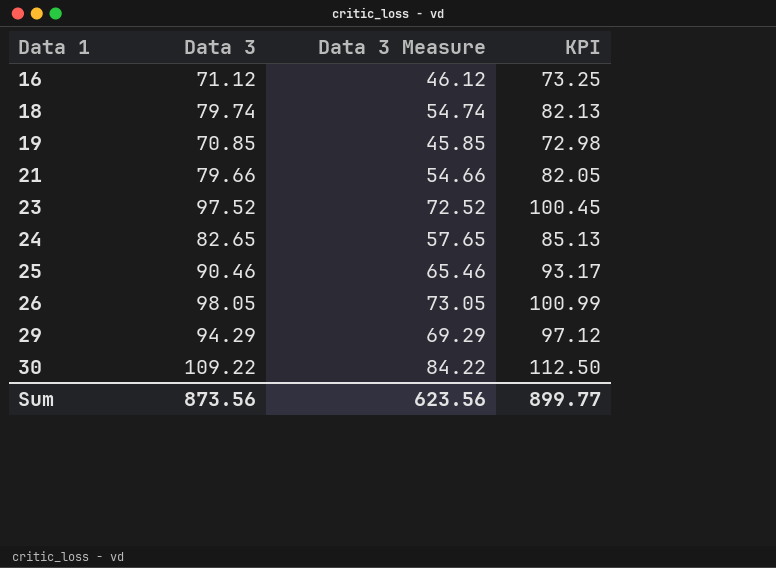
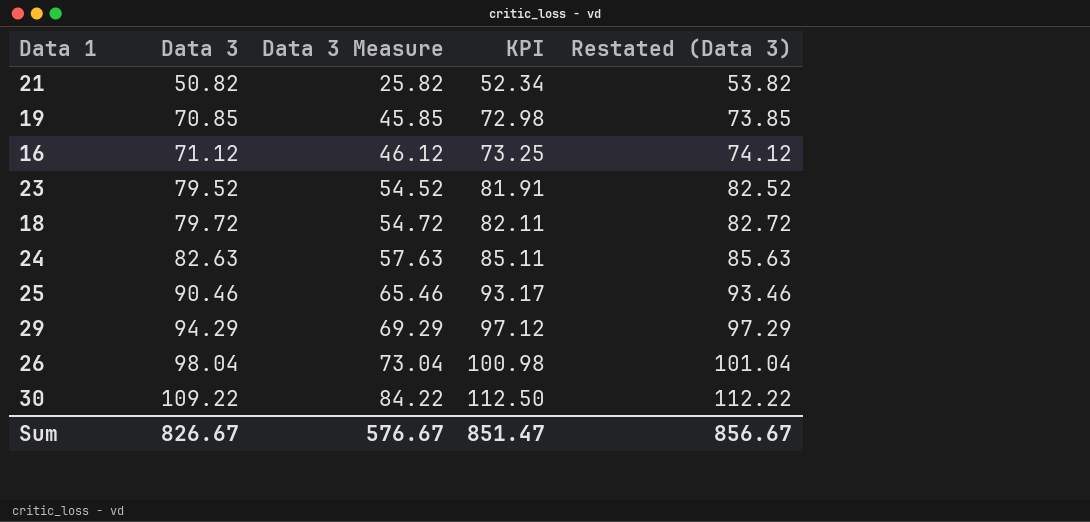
row order: Data 1 ascending -> Data 3 ascending
column Restated (Data 3) | formula: none -> [Data 3] + 3
21 | Data 3: 79.66 -> 50.82
21 | Data 3 Measure: 54.66 -> 25.82
21 | KPI: 82.05 -> 52.34
23 | Data 3: 97.52 -> 79.52
23 | Data 3 Measure: 72.52 -> 54.52
23 | KPI: 100.45 -> 81.91
18 | Data 3: 79.74 -> 79.72
18 | Data 3 Measure: 54.74 -> 54.72
18 | KPI: 82.13 -> 82.11
24 | Data 3: 82.65 -> 82.63
24 | Data 3 Measure: 57.65 -> 57.63
24 | KPI: 85.13 -> 85.11
26 | Data 3: 98.05 -> 98.04
26 | Data 3 Measure: 73.05 -> 73.04
26 | KPI: 100.99 -> 100.98
Sum | Data 3: 873.56 -> 826.67
Sum | Data 3 Measure: 623.56 -> 576.67
Sum | KPI: 899.77 -> 851.47

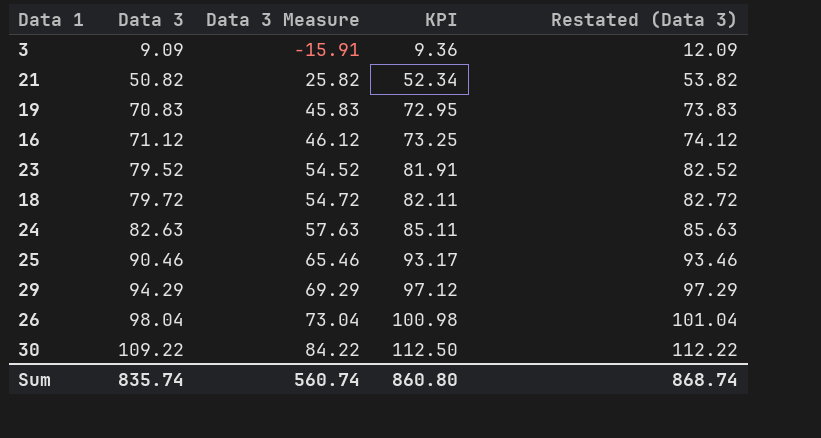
row 3: none -> 9.09 | -15.91 | 9.36 | 12.09
19 | Data 3: 70.85 -> 70.83
19 | Data 3 Measure: 45.85 -> 45.83
19 | KPI: 72.98 -> 72.95
19 | Restated (Data 3): 73.85 -> 73.83
Sum | Data 3: 826.67 -> 835.74
Sum | Data 3 Measure: 576.67 -> 560.74
Sum | KPI: 851.47 -> 860.80
Sum | Restated (Data 3): 856.67 -> 868.74

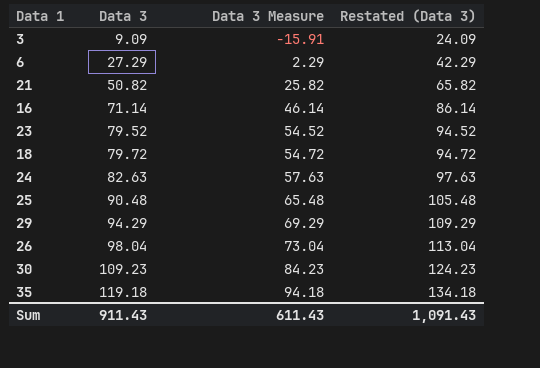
column KPI | formula: [Data 3] * 1.03 -> none
column Restated (Data 3) | formula: [Data 3] + 3 -> [Data 3] + 15
row 19: 70.83 | 45.83 | 72.95 | 73.83 -> none
row 6: none -> 27.29 | 2.29 | 42.29
16 | Data 3: 71.12 -> 71.14
16 | Data 3 Measure: 46.12 -> 46.14
25 | Data 3: 90.46 -> 90.48
25 | Data 3 Measure: 65.46 -> 65.48
30 | Data 3: 109.22 -> 109.23
30 | Data 3 Measure: 84.22 -> 84.23
row 35: none -> 119.18 | 94.18 | 134.18
Sum | Data 3: 835.74 -> 911.43
Sum | Data 3 Measure: 560.74 -> 611.43
Sum | Restated (Data 3): 868.74 -> 1,091.43

